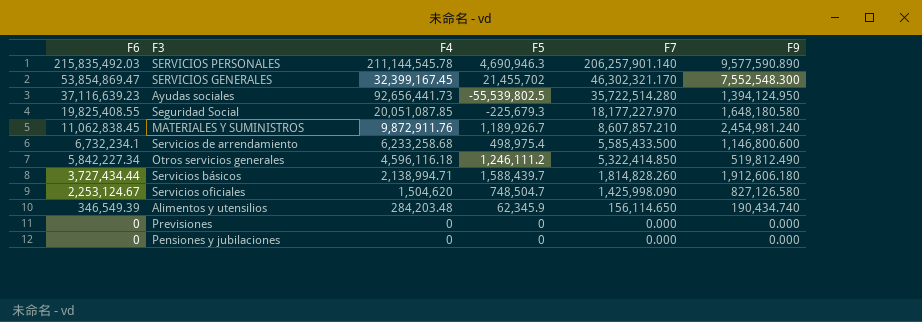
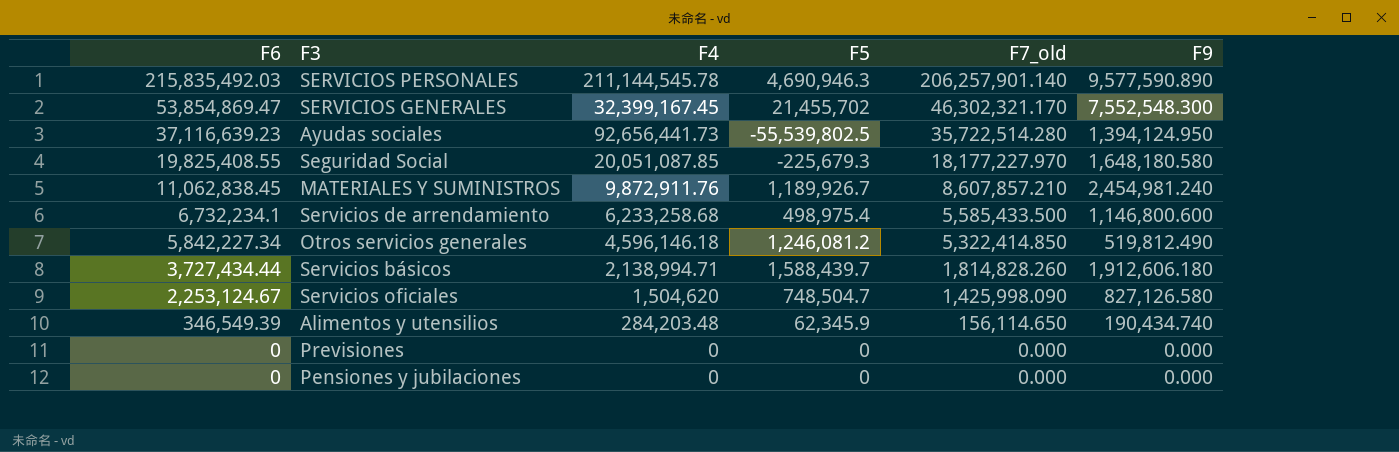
column name: F7 -> F7_old
Otros servicios generales | F4: 4,596,116.18 -> 4,596,146.18
Otros servicios generales | F5: 1,246,111.2 -> 1,246,081.2

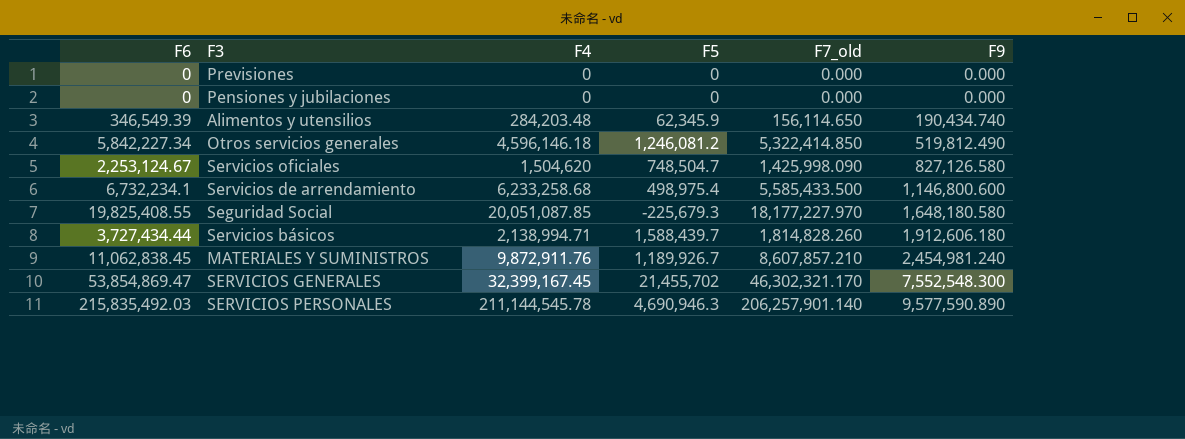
row order: F6 descending -> F9 ascending
row Ayudas sociales: 37,116,639.23 | 92,656,441.73 | -55,539,802.5 | 35,722,514.280 | 1,394,124.950 -> none

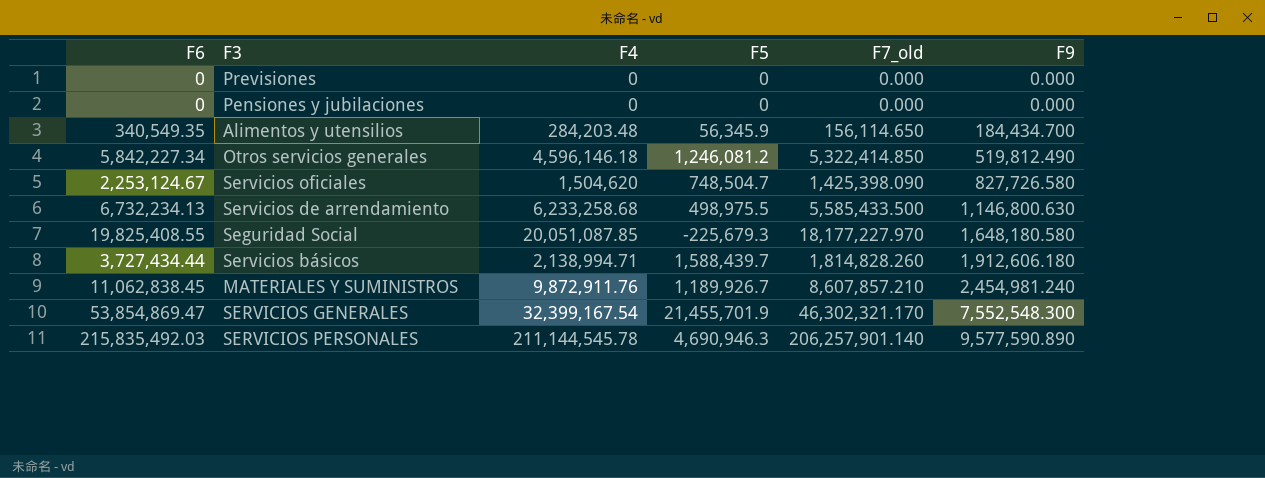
Alimentos y utensilios | F6: 346,549.39 -> 340,549.35
Alimentos y utensilios | F5: 62,345.9 -> 56,345.9
Alimentos y utensilios | F9: 190,434.740 -> 184,434.700
Servicios oficiales | F7_old: 1,425,998.090 -> 1,425,398.090
Servicios oficiales | F9: 827,126.580 -> 827,726.580
Servicios de arrendamiento | F6: 6,732,234.1 -> 6,732,234.13
Servicios de arrendamiento | F5: 498,975.4 -> 498,975.5
Servicios de arrendamiento | F9: 1,146,800.600 -> 1,146,800.630
SERVICIOS GENERALES | F4: 32,399,167.45 -> 32,399,167.54
SERVICIOS GENERALES | F5: 21,455,702 -> 21,455,701.9

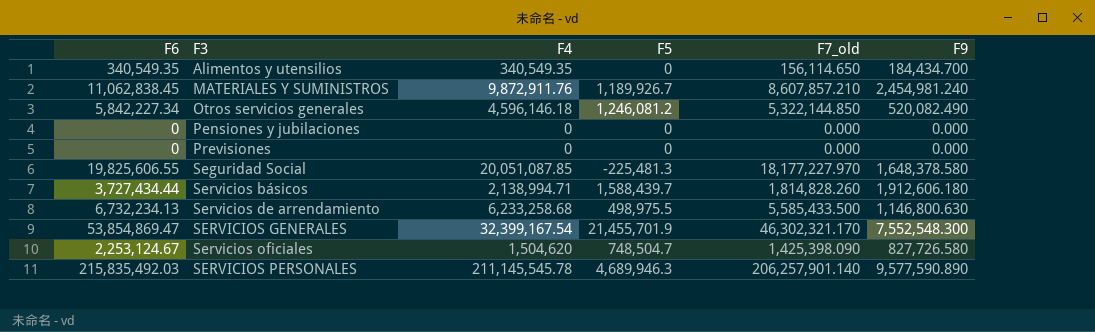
row order: F9 ascending -> F3 ascending
Alimentos y utensilios | F4: 284,203.48 -> 340,549.35
Alimentos y utensilios | F5: 56,345.9 -> 0
Otros servicios generales | F7_old: 5,322,414.850 -> 5,322,144.850
Otros servicios generales | F9: 519,812.490 -> 520,082.490
Seguridad Social | F6: 19,825,408.55 -> 19,825,606.55
Seguridad Social | F5: -225,679.3 -> -225,481.3
Seguridad Social | F9: 1,648,180.580 -> 1,648,378.580
SERVICIOS PERSONALES | F4: 211,144,545.78 -> 211,145,545.78
SERVICIOS PERSONALES | F5: 4,690,946.3 -> 4,689,946.3

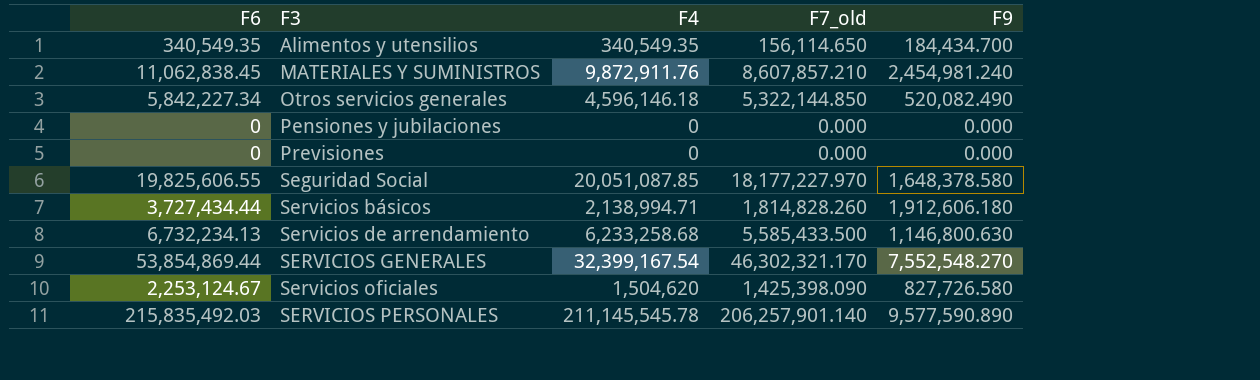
column F5 | formula: [F6] - [F4] -> none
SERVICIOS GENERALES | F6: 53,854,869.47 -> 53,854,869.44
SERVICIOS GENERALES | F9: 7,552,548.300 -> 7,552,548.270

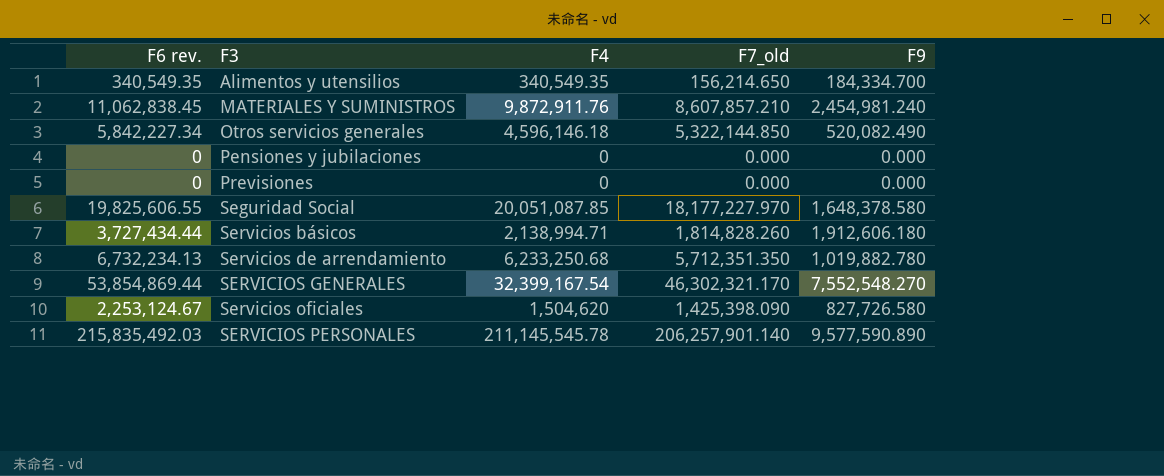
column name: F6 -> F6 rev.
Alimentos y utensilios | F7_old: 156,114.650 -> 156,214.650
Alimentos y utensilios | F9: 184,434.700 -> 184,334.700
Servicios de arrendamiento | F4: 6,233,258.68 -> 6,233,250.68
Servicios de arrendamiento | F7_old: 5,585,433.500 -> 5,712,351.350
Servicios de arrendamiento | F9: 1,146,800.630 -> 1,019,882.780

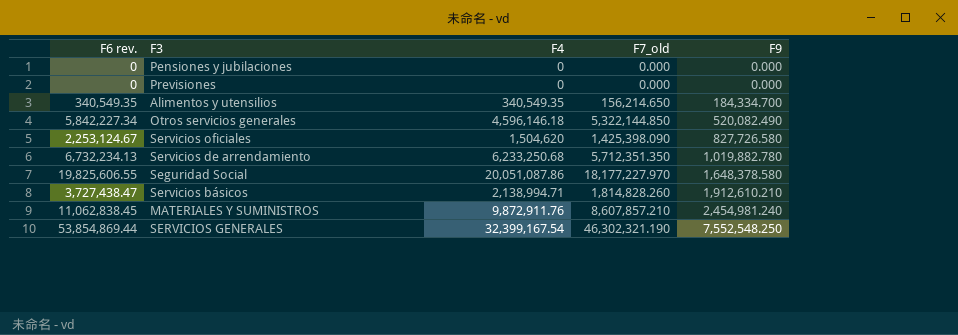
row order: F3 ascending -> F9 ascending
row SERVICIOS PERSONALES: 215,835,492.03 | 211,145,545.78 | 206,257,901.140 | 9,577,590.890 -> none
Seguridad Social | F4: 20,051,087.85 -> 20,051,087.86
Servicios básicos | F6 rev.: 3,727,434.44 -> 3,727,438.47
Servicios básicos | F9: 1,912,606.180 -> 1,912,610.210
SERVICIOS GENERALES | F7_old: 46,302,321.170 -> 46,302,321.190
SERVICIOS GENERALES | F9: 7,552,548.270 -> 7,552,548.250

